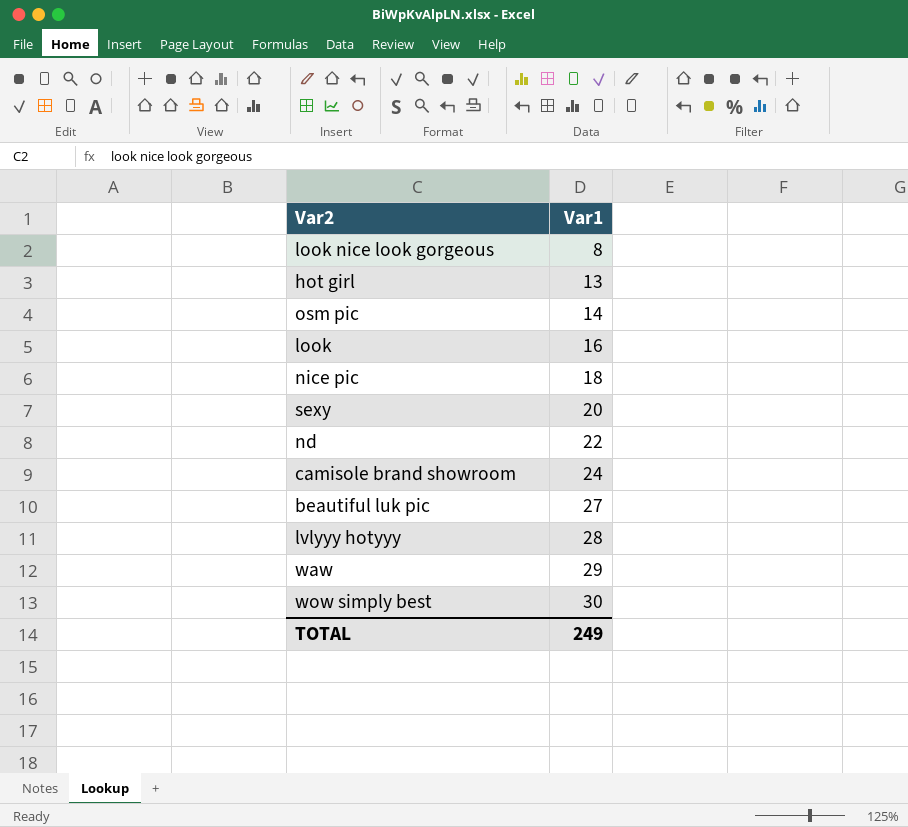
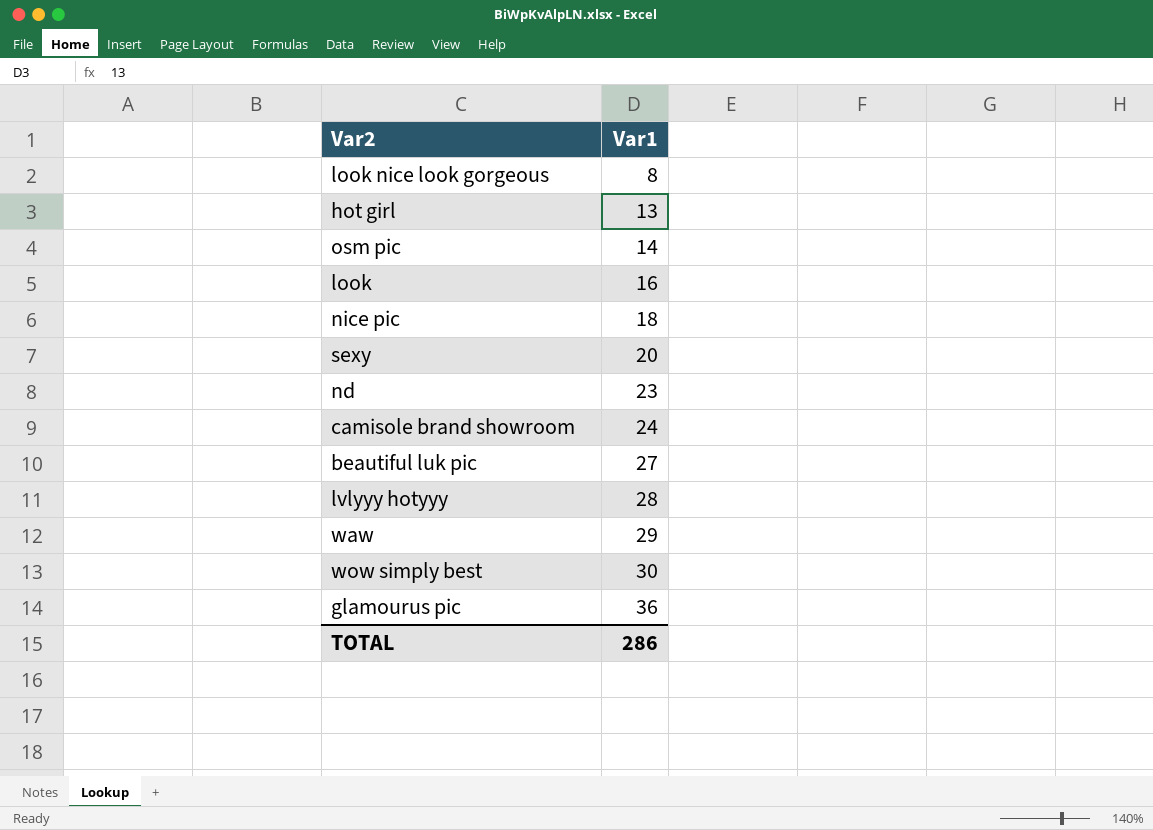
nd | Var1: 22 -> 23
row glamourus pic: none -> 36
TOTAL | Var1: 249 -> 286

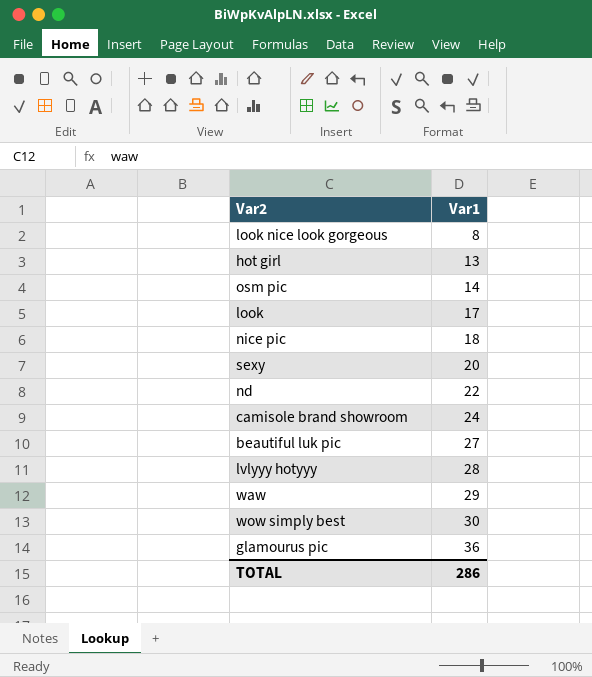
look | Var1: 16 -> 17
nd | Var1: 23 -> 22

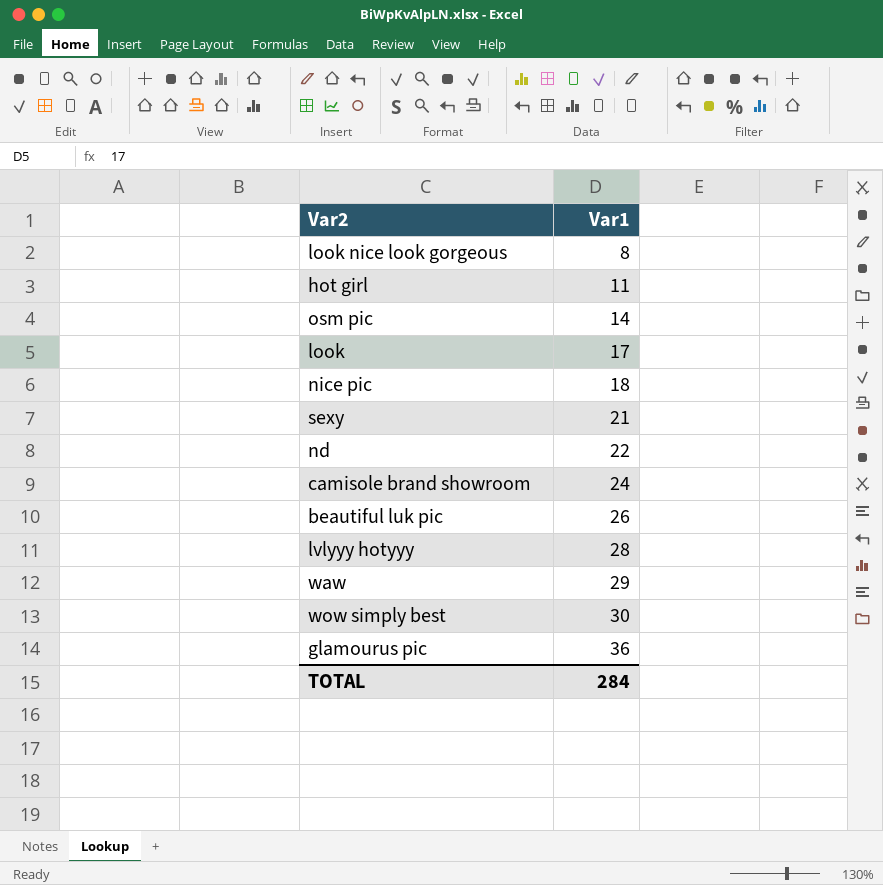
hot girl | Var1: 13 -> 11
sexy | Var1: 20 -> 21
beautiful luk pic | Var1: 27 -> 26
TOTAL | Var1: 286 -> 284

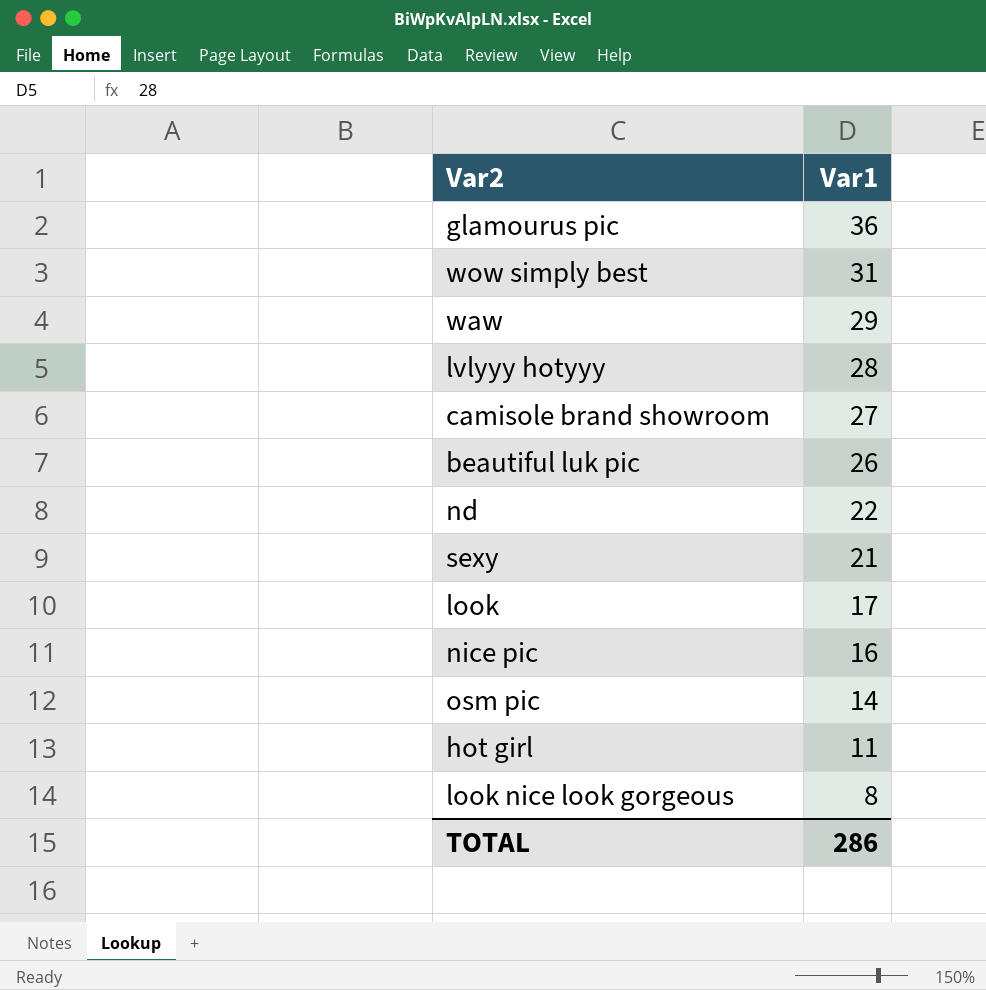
row order: Var1 ascending -> Var1 descending
wow simply best | Var1: 30 -> 31
camisole brand showroom | Var1: 24 -> 27
nice pic | Var1: 18 -> 16
TOTAL | Var1: 284 -> 286

